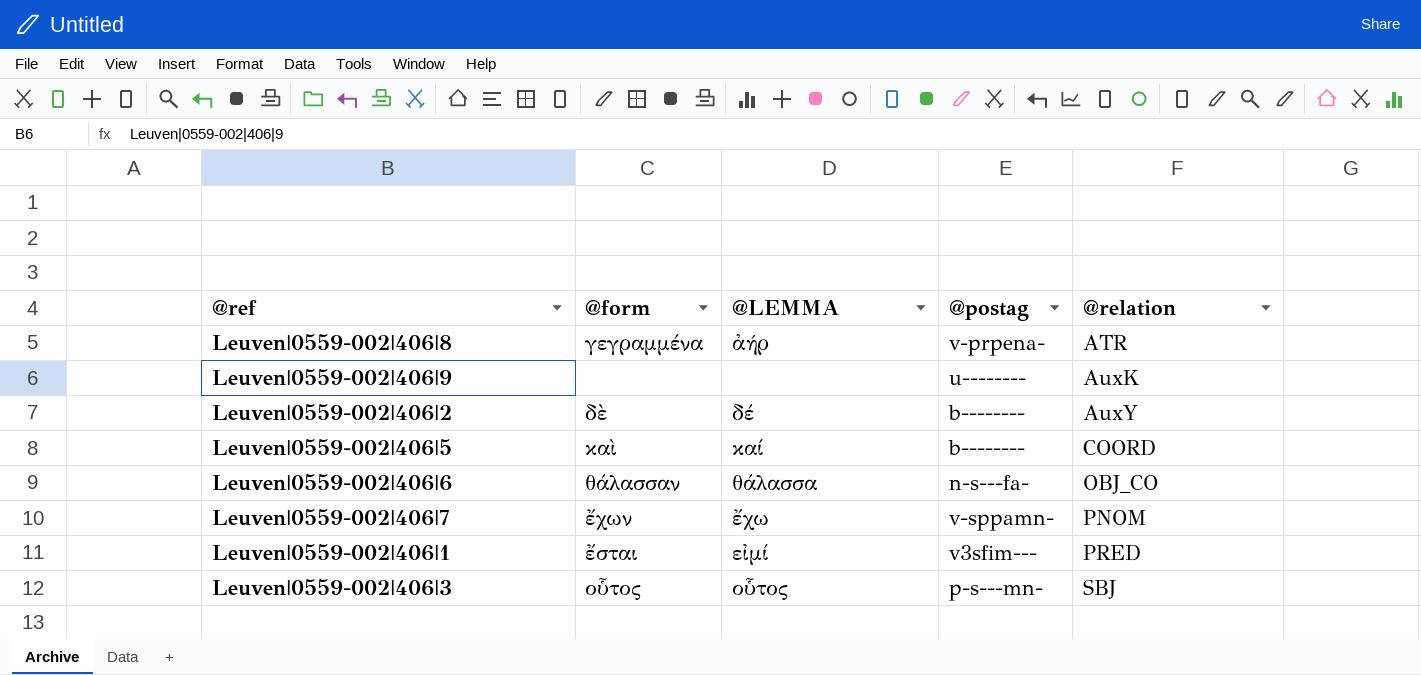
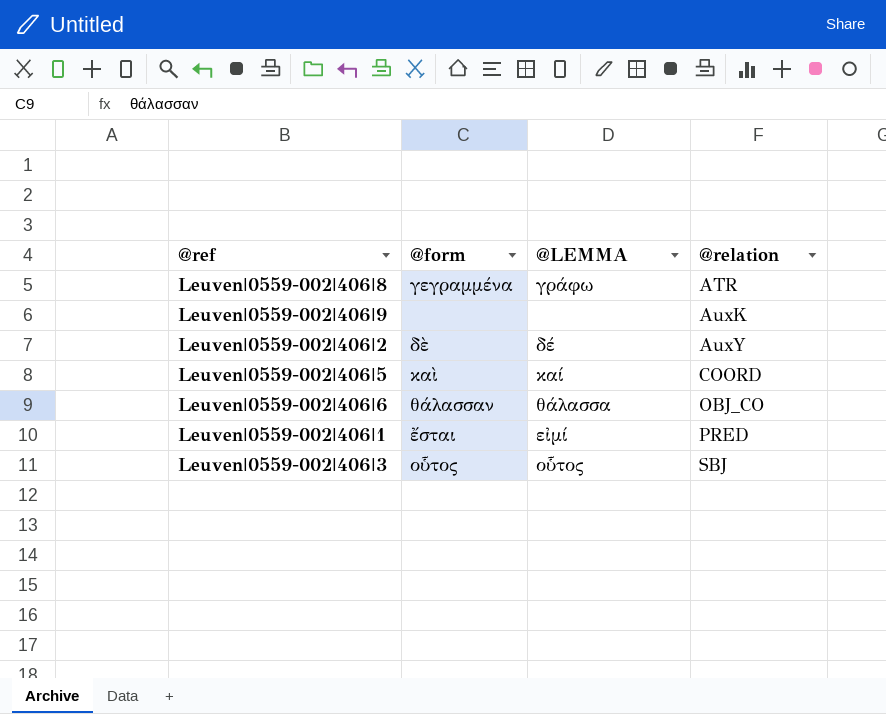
column @postag | position: 4 -> none
row Leuven|0559-002|406|7: ἔχων | ἔχω | v-sppamn- | PNOM -> none
Leuven|0559-002|406|8 | @LEMMA: ἀήρ -> γράφω

